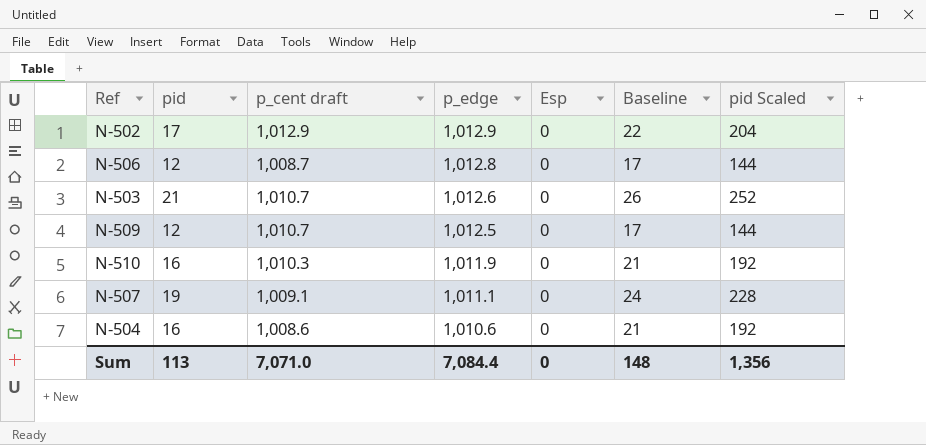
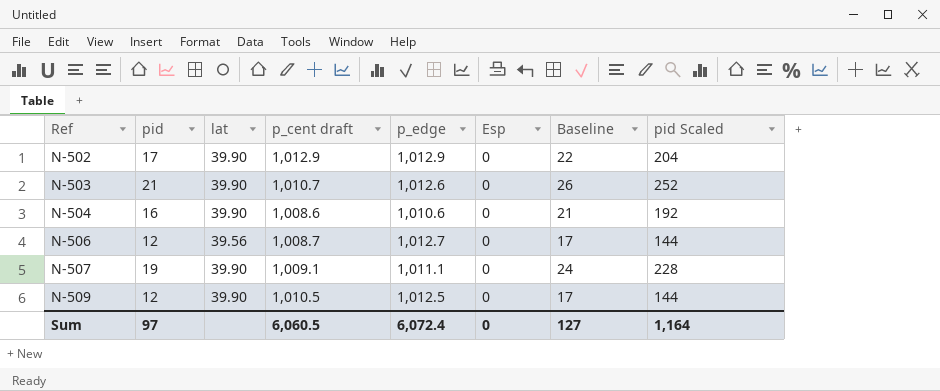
row order: p_edge descending -> Ref ascending
column lat | position: none -> 3
row N-510: 16 | 1,010.3 | 1,011.9 | 0 | 21 | 192 -> none
N-506 | p_edge: 1,012.8 -> 1,012.7
N-509 | p_cent draft: 1,010.7 -> 1,010.5
Sum | pid: 113 -> 97
Sum | p_cent draft: 7,071.0 -> 6,060.5
Sum | p_edge: 7,084.4 -> 6,072.4
Sum | Baseline: 148 -> 127
Sum | pid Scaled: 1,356 -> 1,164

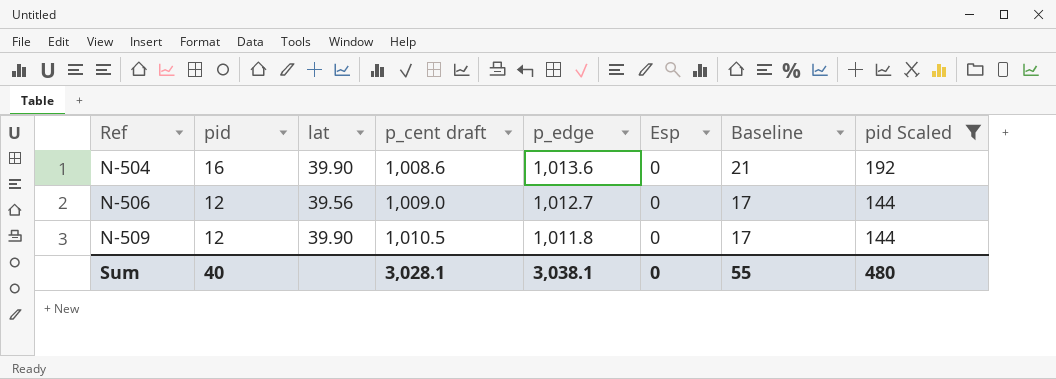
filter: none -> pid Scaled <= 192
N-504 | p_edge: 1,010.6 -> 1,013.6
N-506 | p_cent draft: 1,008.7 -> 1,009.0
N-509 | p_edge: 1,012.5 -> 1,011.8
Sum | pid: 97 -> 40
Sum | p_cent draft: 6,060.5 -> 3,028.1
Sum | p_edge: 6,072.4 -> 3,038.1
Sum | Baseline: 127 -> 55
Sum | pid Scaled: 1,164 -> 480

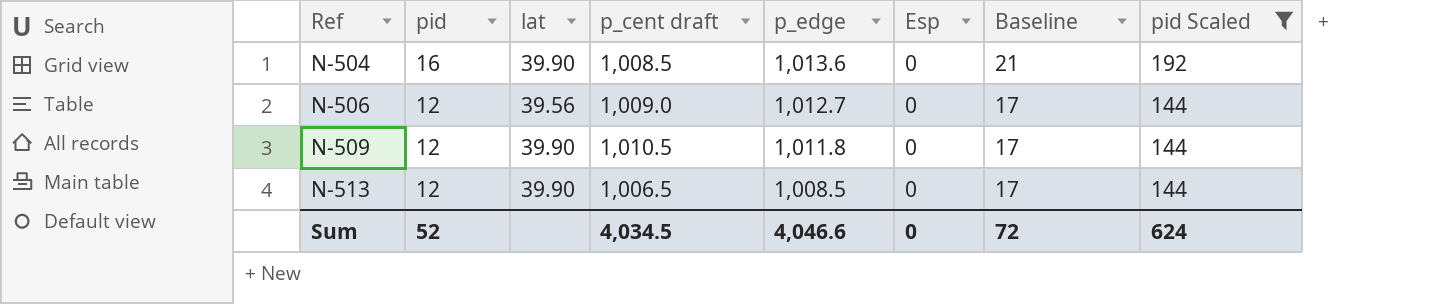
N-504 | p_cent draft: 1,008.6 -> 1,008.5
row N-513: none -> 12 | 39.90 | 1,006.5 | 1,008.5 | 0 | 17 | 144
Sum | pid: 40 -> 52
Sum | p_cent draft: 3,028.1 -> 4,034.5
Sum | p_edge: 3,038.1 -> 4,046.6
Sum | Baseline: 55 -> 72
Sum | pid Scaled: 480 -> 624

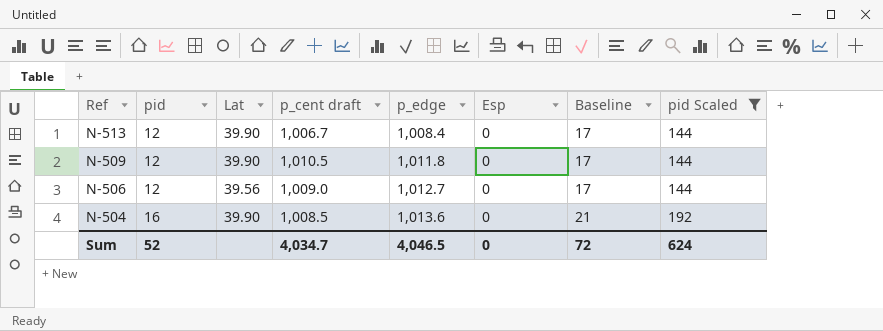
row order: Ref ascending -> Ref descending
column name: lat -> Lat
N-513 | p_cent draft: 1,006.5 -> 1,006.7
N-513 | p_edge: 1,008.5 -> 1,008.4
Sum | p_cent draft: 4,034.5 -> 4,034.7
Sum | p_edge: 4,046.6 -> 4,046.5

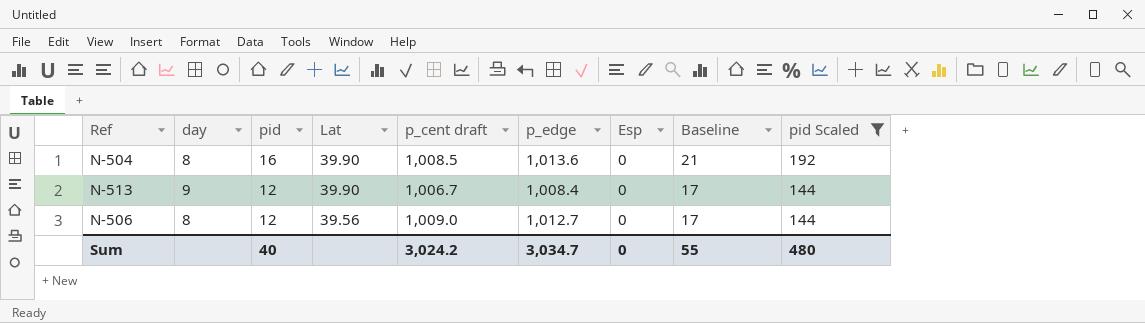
row order: Ref descending -> pid descending
column day | position: none -> 2
row N-509: 12 | 39.90 | 1,010.5 | 1,011.8 | 0 | 17 | 144 -> none
Sum | pid: 52 -> 40
Sum | p_cent draft: 4,034.7 -> 3,024.2
Sum | p_edge: 4,046.5 -> 3,034.7
Sum | Baseline: 72 -> 55
Sum | pid Scaled: 624 -> 480

